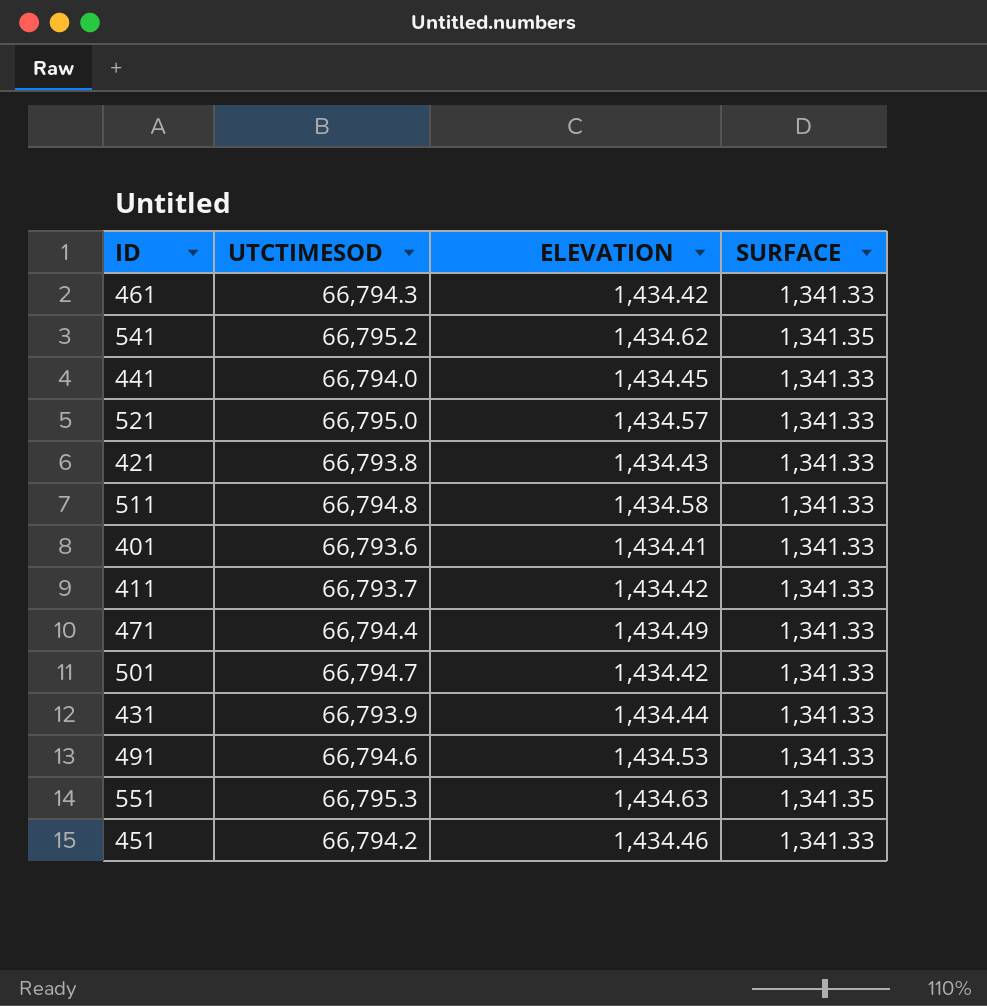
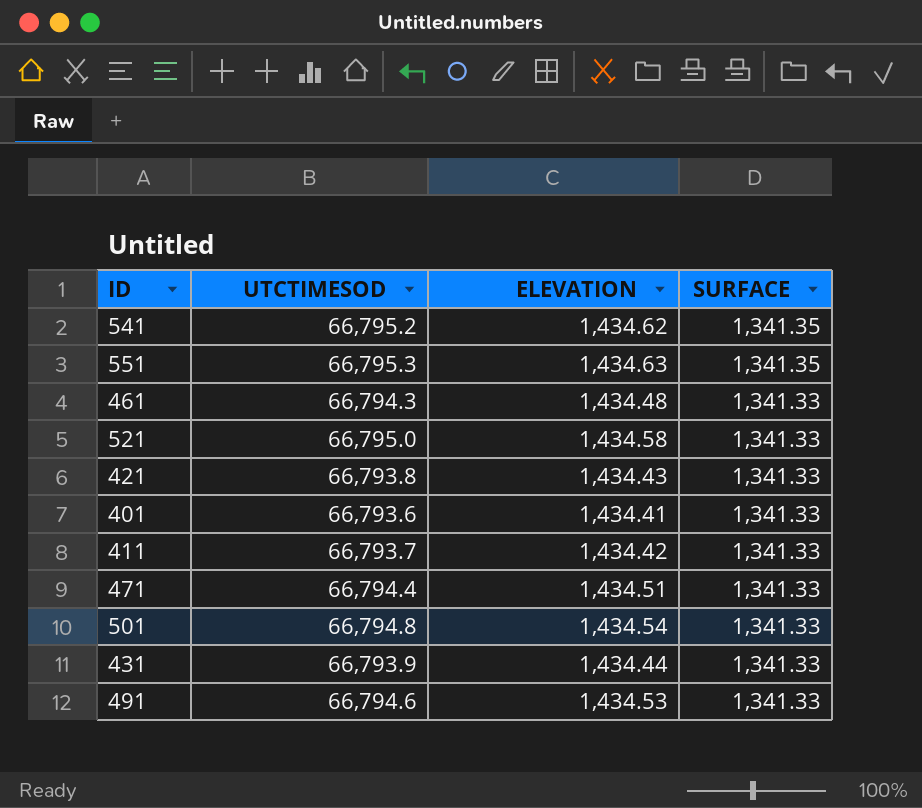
row order: none -> SURFACE descending
row 441: 66,794.0 | 1,434.45 | 1,341.33 -> none
row 511: 66,794.8 | 1,434.58 | 1,341.33 -> none
row 451: 66,794.2 | 1,434.46 | 1,341.33 -> none
461 | ELEVATION: 1,434.42 -> 1,434.48
521 | ELEVATION: 1,434.57 -> 1,434.58
471 | ELEVATION: 1,434.49 -> 1,434.51
501 | UTCTIMESOD: 66,794.7 -> 66,794.8
501 | ELEVATION: 1,434.42 -> 1,434.54

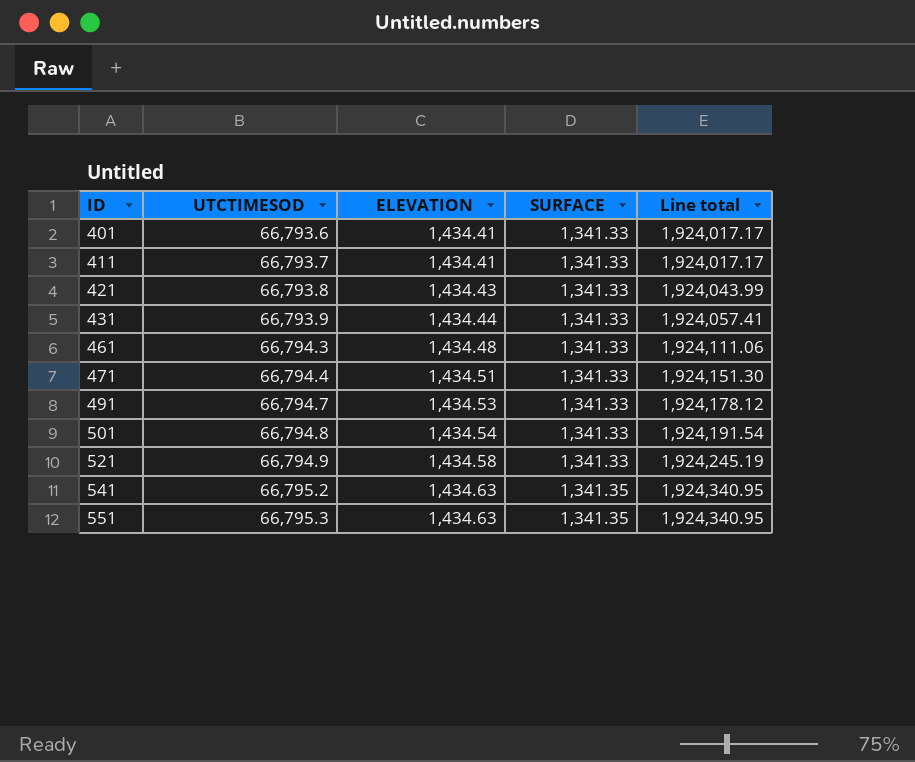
row order: SURFACE descending -> ID ascending
column Line total | formula: none -> [ELEVATION] * [SURFACE]
411 | ELEVATION: 1,434.42 -> 1,434.41
491 | UTCTIMESOD: 66,794.6 -> 66,794.7
521 | UTCTIMESOD: 66,795.0 -> 66,794.9
541 | ELEVATION: 1,434.62 -> 1,434.63

